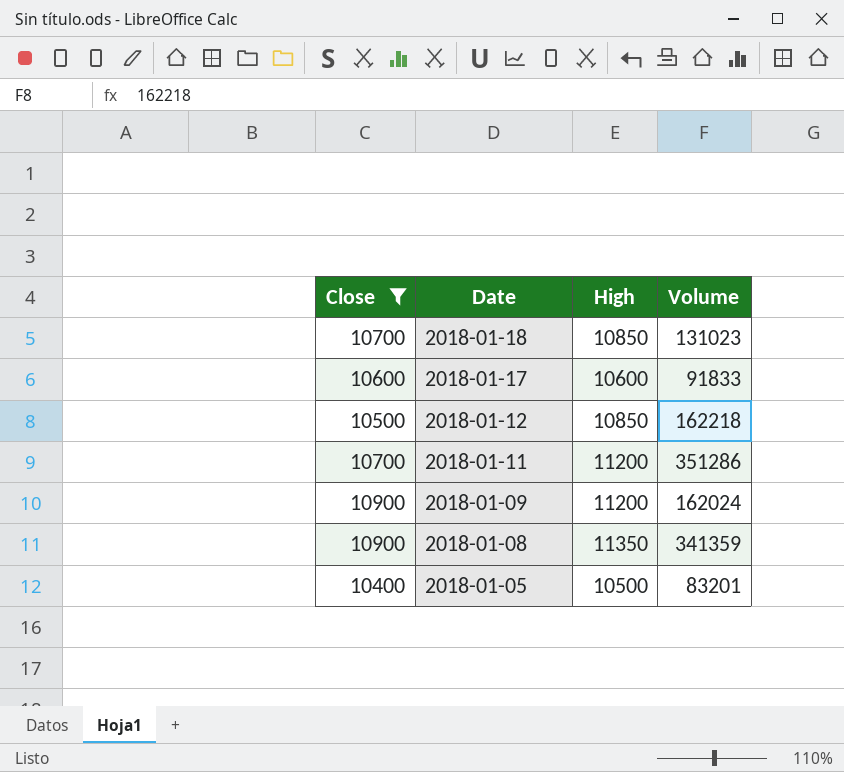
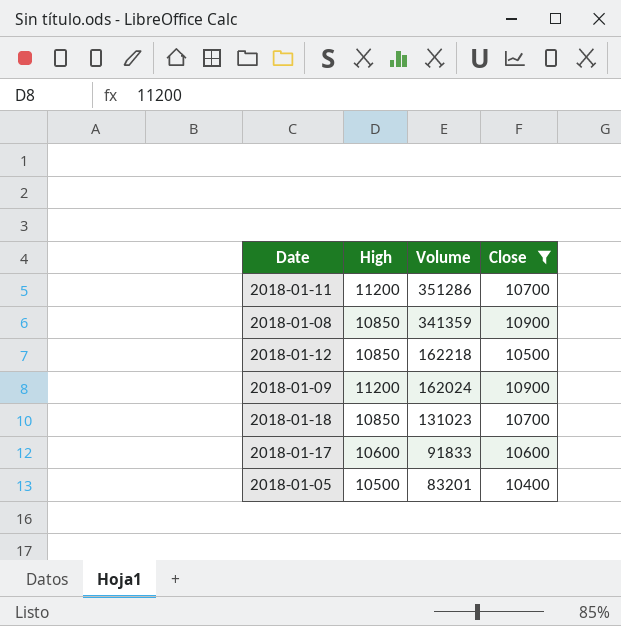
row order: Date descending -> Volume descending
column Close | position: 1 -> 4
2018-01-08 | High: 11350 -> 10850

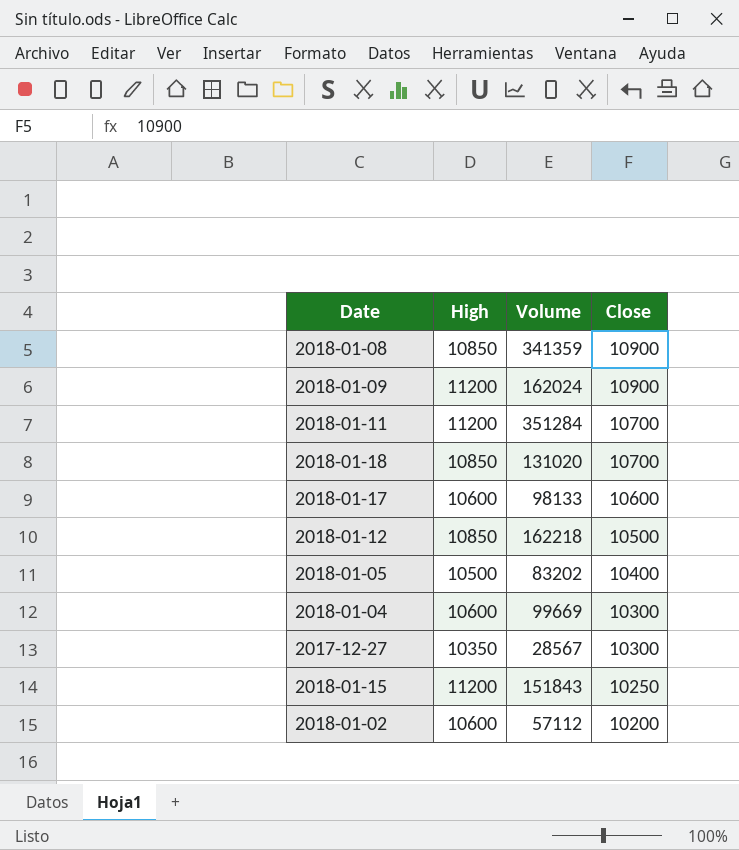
filter: Close >= 10400 -> none
row order: Volume descending -> Close descending
2018-01-11 | Volume: 351286 -> 351284
2018-01-18 | Volume: 131023 -> 131020
2018-01-17 | Volume: 91833 -> 98133
2018-01-05 | Volume: 83201 -> 83202

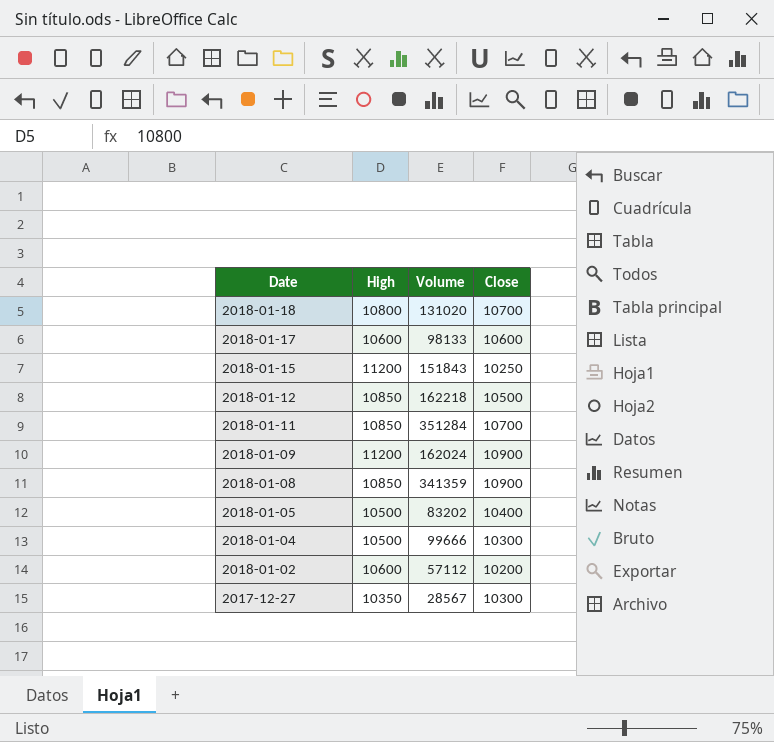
row order: Close descending -> Date descending
2018-01-18 | High: 10850 -> 10800
2018-01-11 | High: 11200 -> 10850
2018-01-04 | High: 10600 -> 10500
2018-01-04 | Volume: 99669 -> 99666

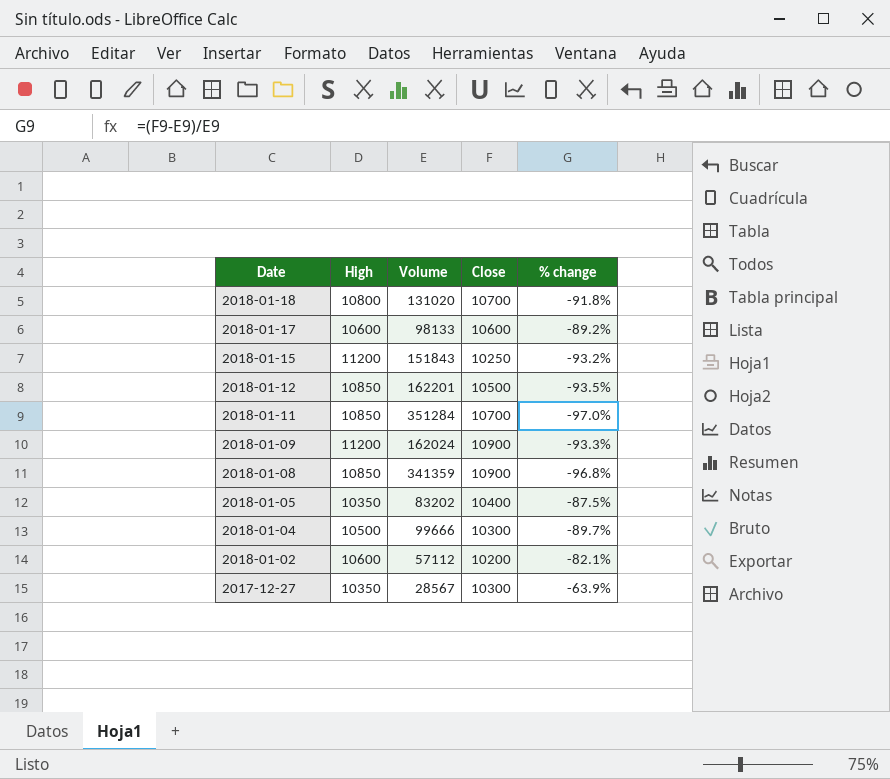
column % change | formula: none -> ([Close] - [Volume]) / [Volume]
2018-01-12 | Volume: 162218 -> 162201
2018-01-05 | High: 10500 -> 10350

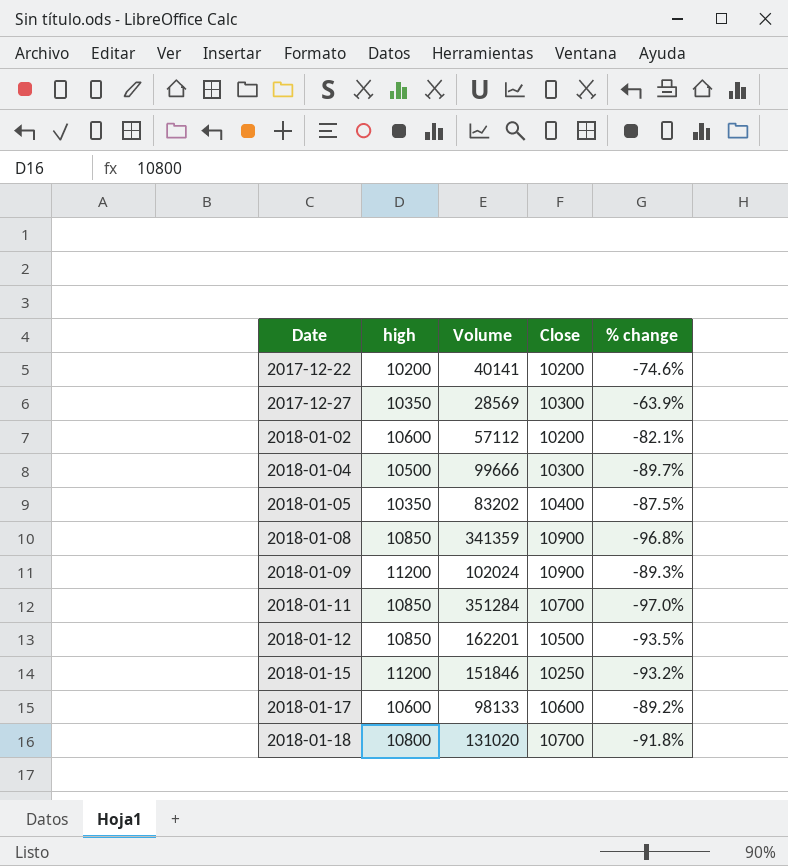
row order: Date descending -> Date ascending
column name: High -> high
row 2017-12-22: none -> 10200 | 40141 | 10200 | -74.6%
2017-12-27 | Volume: 28567 -> 28569
2018-01-09 | Volume: 162024 -> 102024
2018-01-09 | % change: -93.3% -> -89.3%
2018-01-15 | Volume: 151843 -> 151846

